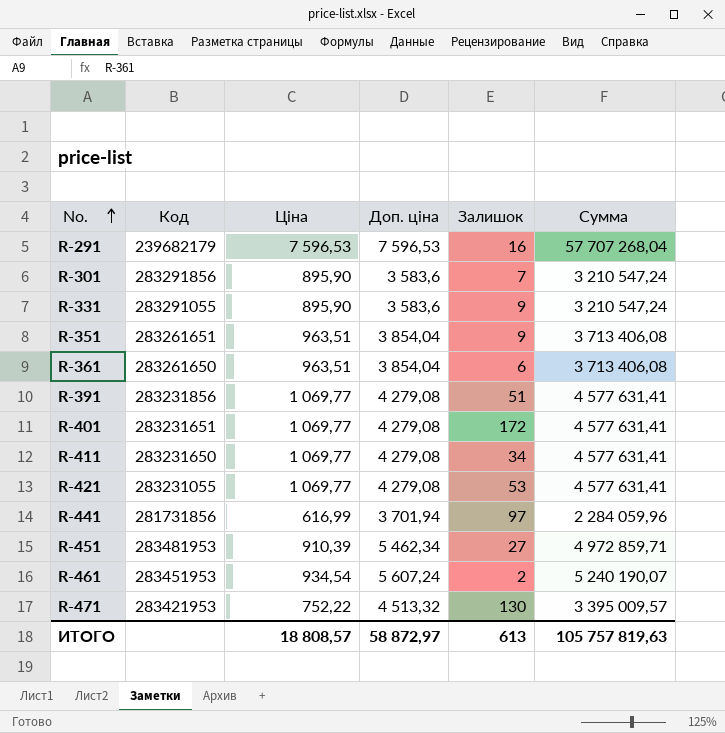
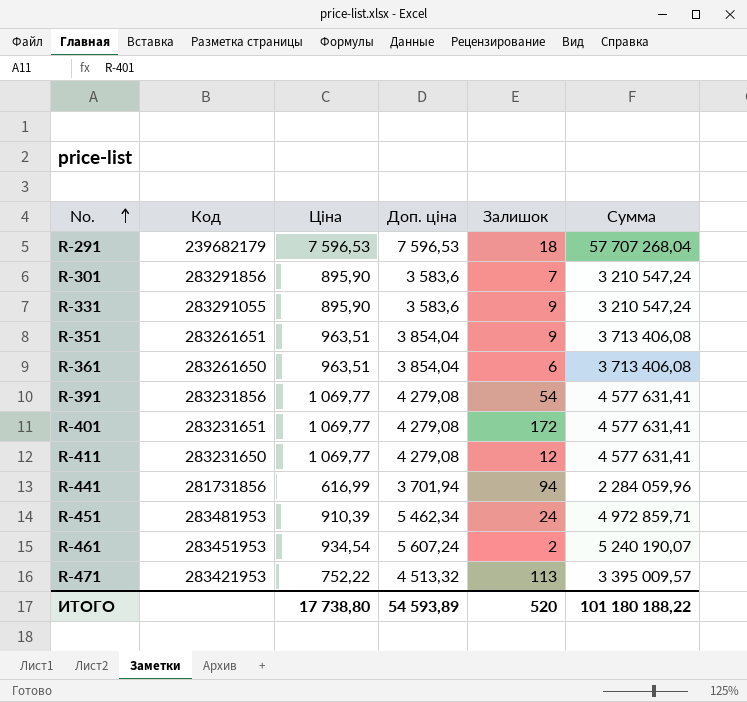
row R-421: 283231055 | 1 069,77 | 4 279,08 | 53 | 4 577 631,41 -> none
R-291 | Залишок: 16 -> 18
R-391 | Залишок: 51 -> 54
R-411 | Залишок: 34 -> 12
R-441 | Залишок: 97 -> 94
R-451 | Залишок: 27 -> 24
R-471 | Залишок: 130 -> 113
ИТОГО | Ціна: 18 808,57 -> 17 738,80
ИТОГО | Доп. ціна: 58 872,97 -> 54 593,89
ИТОГО | Залишок: 613 -> 520
ИТОГО | Сумма: 105 757 819,63 -> 101 180 188,22

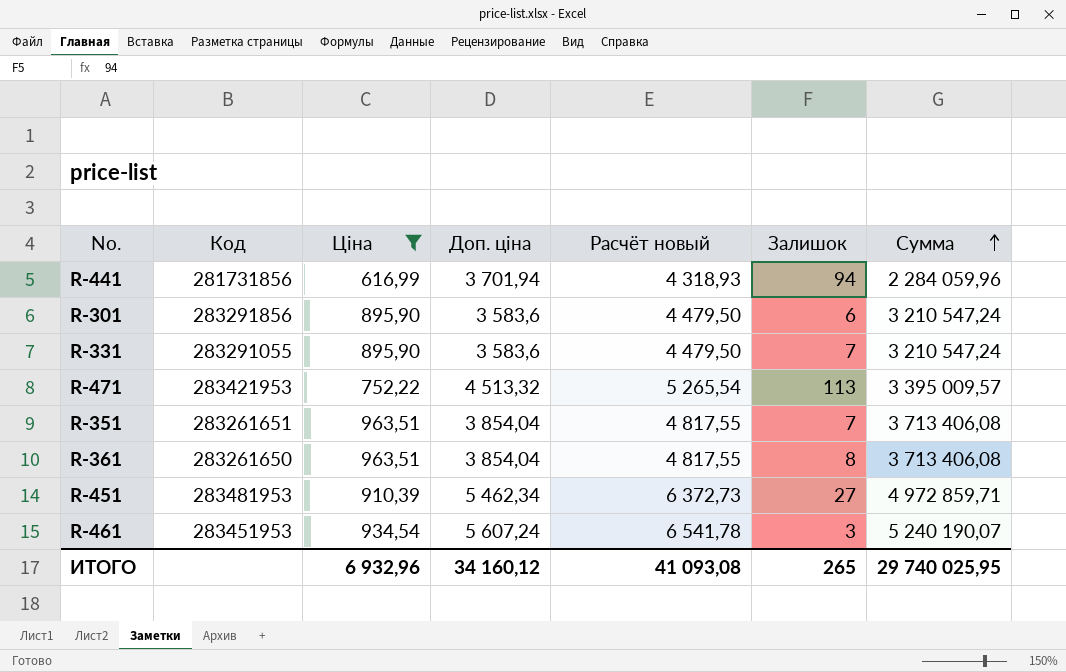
filter: none -> Ціна <= 963,51
row order: No. ascending -> Сумма ascending
column Расчёт новый | formula: none -> [Ціна] + [Доп. ціна]
R-301 | Залишок: 7 -> 6
R-331 | Залишок: 9 -> 7
R-351 | Залишок: 9 -> 7
R-361 | Залишок: 6 -> 8
R-451 | Залишок: 24 -> 27
R-461 | Залишок: 2 -> 3
ИТОГО | Ціна: 17 738,80 -> 6 932,96
ИТОГО | Доп. ціна: 54 593,89 -> 34 160,12
ИТОГО | Залишок: 520 -> 265
ИТОГО | Сумма: 101 180 188,22 -> 29 740 025,95

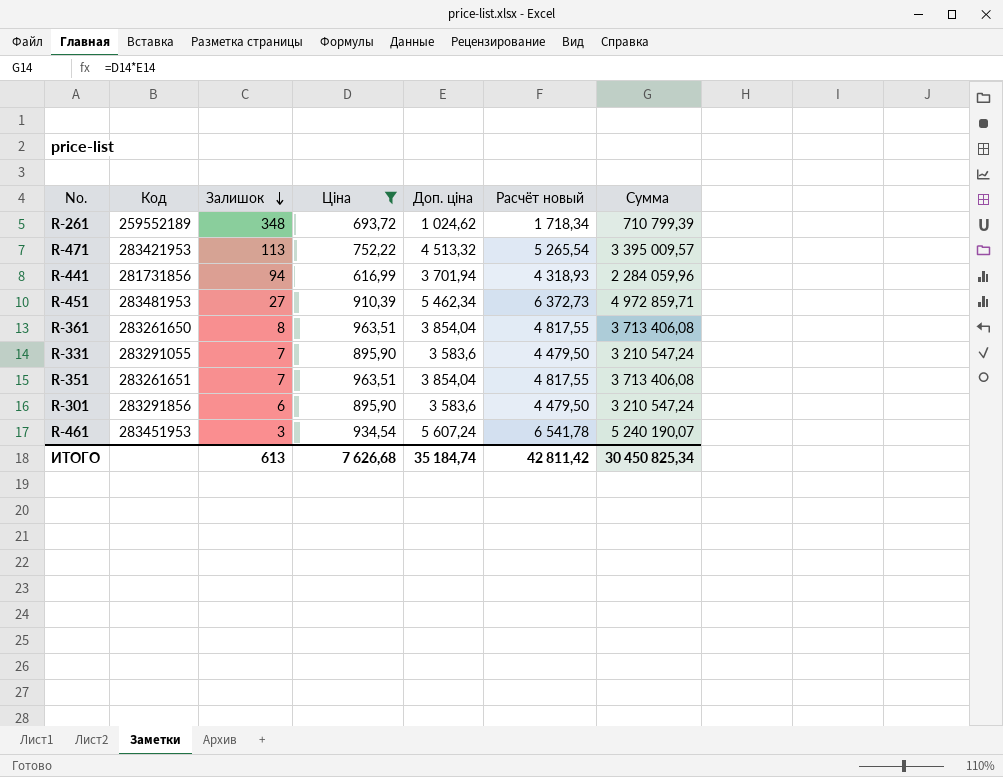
row order: Сумма ascending -> Залишок descending
column Залишок | position: 6 -> 3
row R-261: none -> 259552189 | 348 | 693,72 | 1 024,62 | 1 718,34 | 710 799,39
ИТОГО | Залишок: 265 -> 613
ИТОГО | Ціна: 6 932,96 -> 7 626,68
ИТОГО | Доп. ціна: 34 160,12 -> 35 184,74
ИТОГО | Расчёт новый: 41 093,08 -> 42 811,42
ИТОГО | Сумма: 29 740 025,95 -> 30 450 825,34

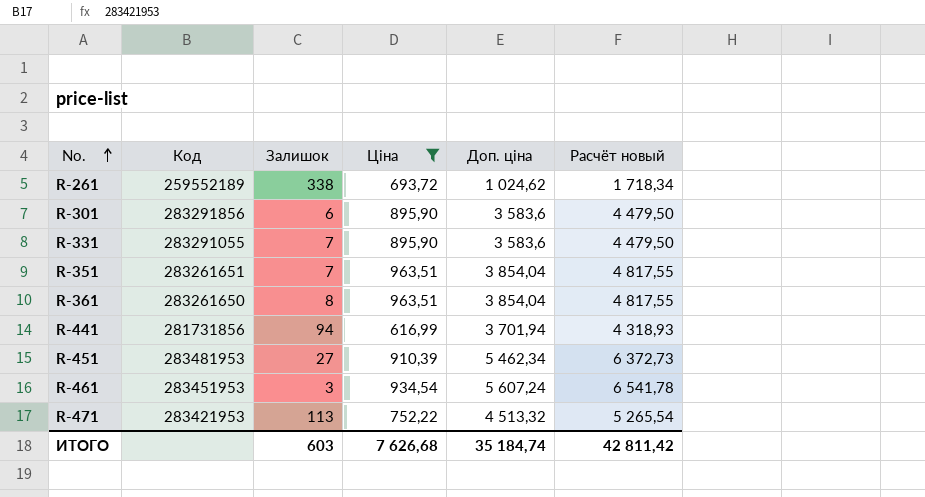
row order: Залишок descending -> No. ascending
column Сумма | formula: [Ціна] * [Доп. ціна] -> none
R-261 | Залишок: 348 -> 338
ИТОГО | Залишок: 613 -> 603

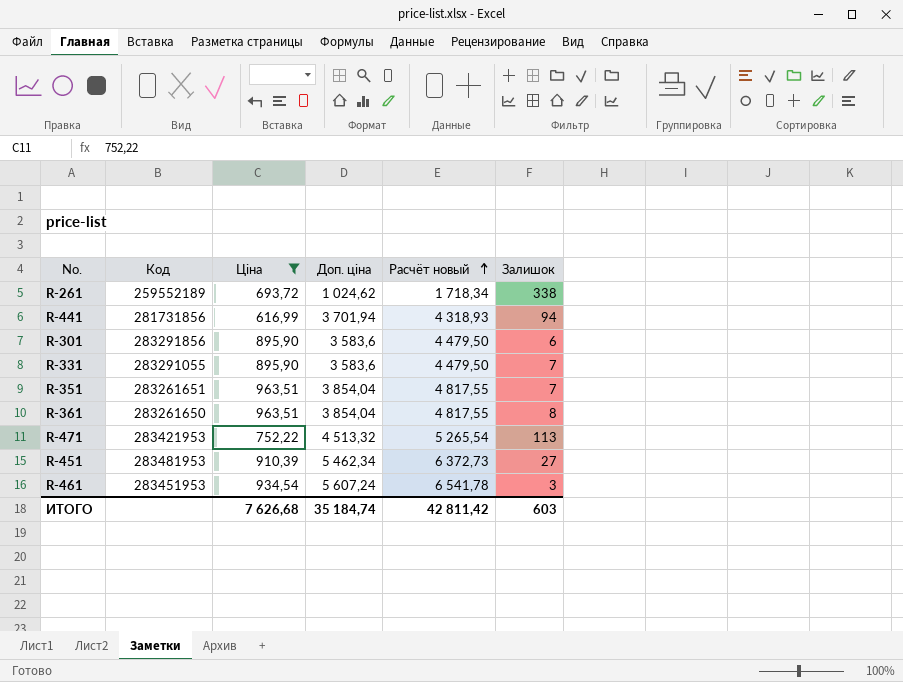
row order: No. ascending -> Расчёт новый ascending
column Залишок | position: 3 -> 6

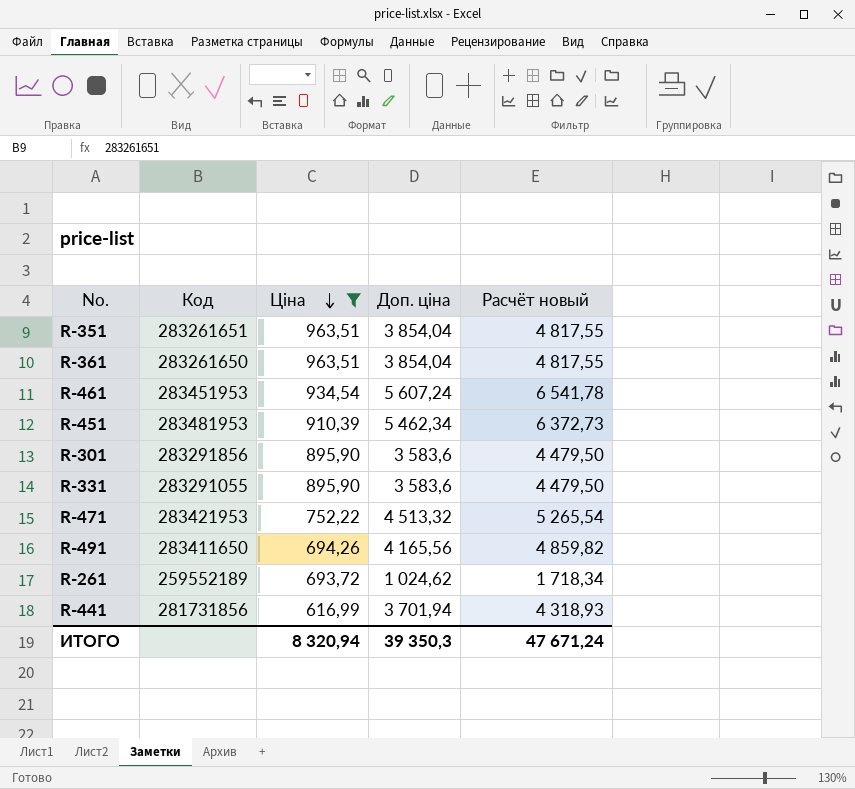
row order: Расчёт новый ascending -> Ціна descending
column Залишок | position: 6 -> none
row R-491: none -> 283411650 | 694,26 | 4 165,56 | 4 859,82
ИТОГО | Ціна: 7 626,68 -> 8 320,94
ИТОГО | Доп. ціна: 35 184,74 -> 39 350,3
ИТОГО | Расчёт новый: 42 811,42 -> 47 671,24

